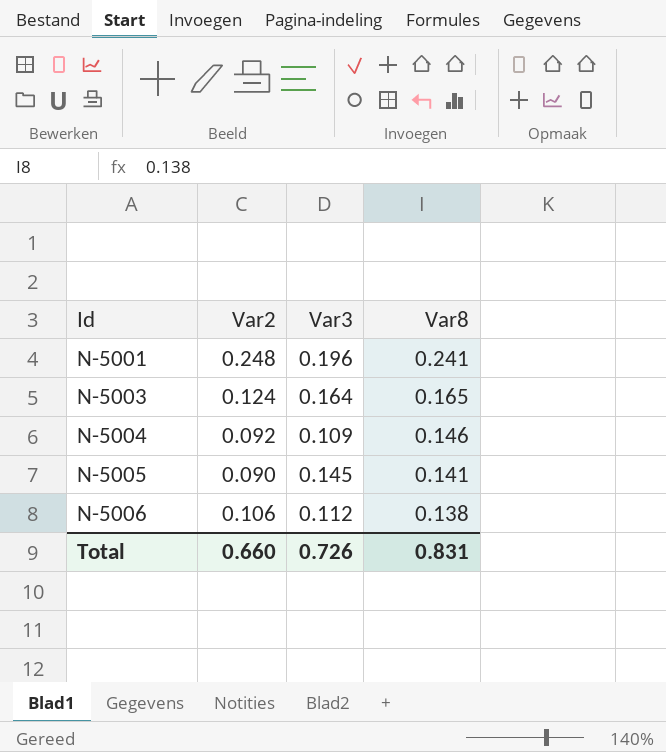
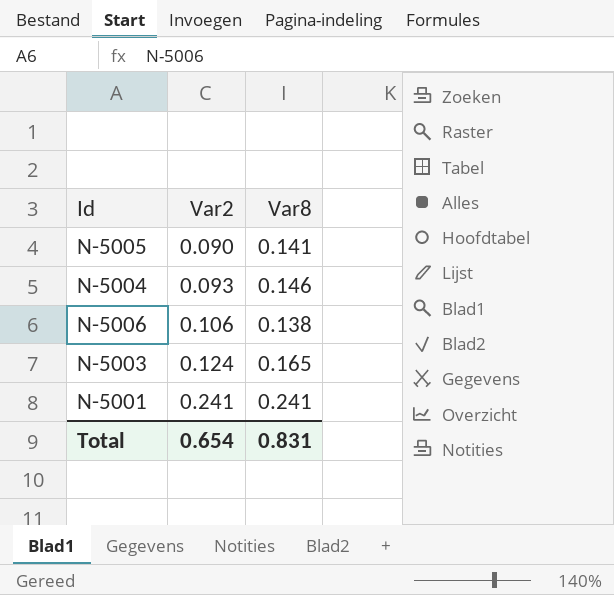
row order: Id ascending -> Var2 ascending
column Var3 | position: 3 -> none
N-5004 | Var2: 0.092 -> 0.093
N-5001 | Var2: 0.248 -> 0.241
Total | Var2: 0.660 -> 0.654

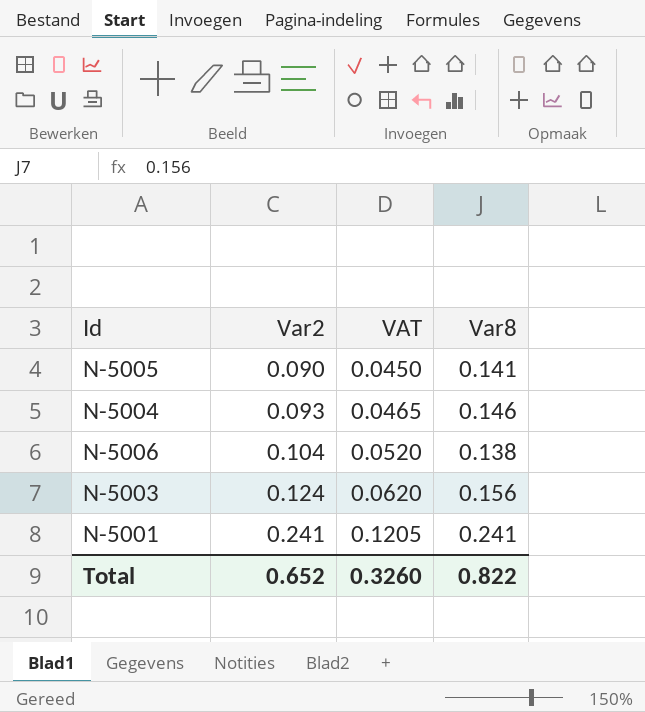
column VAT | formula: none -> [Var2] * 0.5
N-5006 | Var2: 0.106 -> 0.104
N-5003 | Var8: 0.165 -> 0.156
Total | Var2: 0.654 -> 0.652
Total | Var8: 0.831 -> 0.822

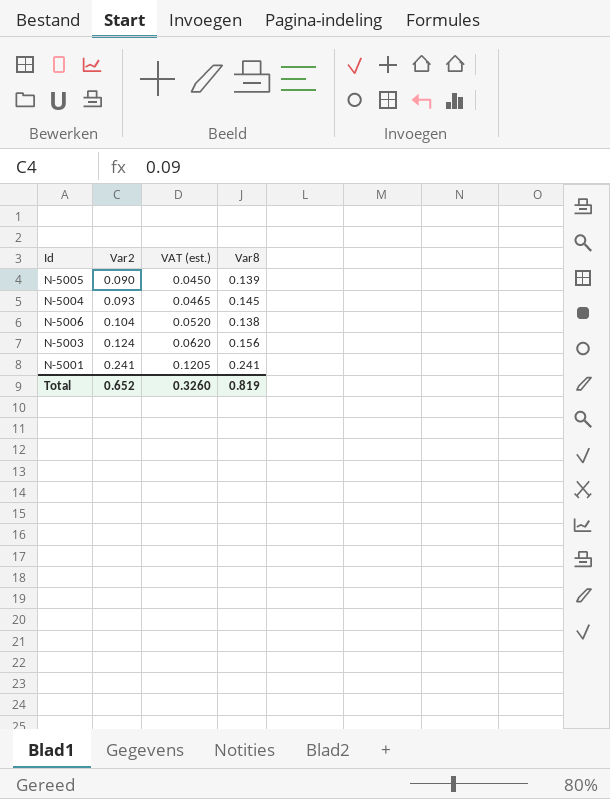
column name: VAT -> VAT (est.)
N-5005 | Var8: 0.141 -> 0.139
N-5004 | Var8: 0.146 -> 0.145
Total | Var8: 0.822 -> 0.819

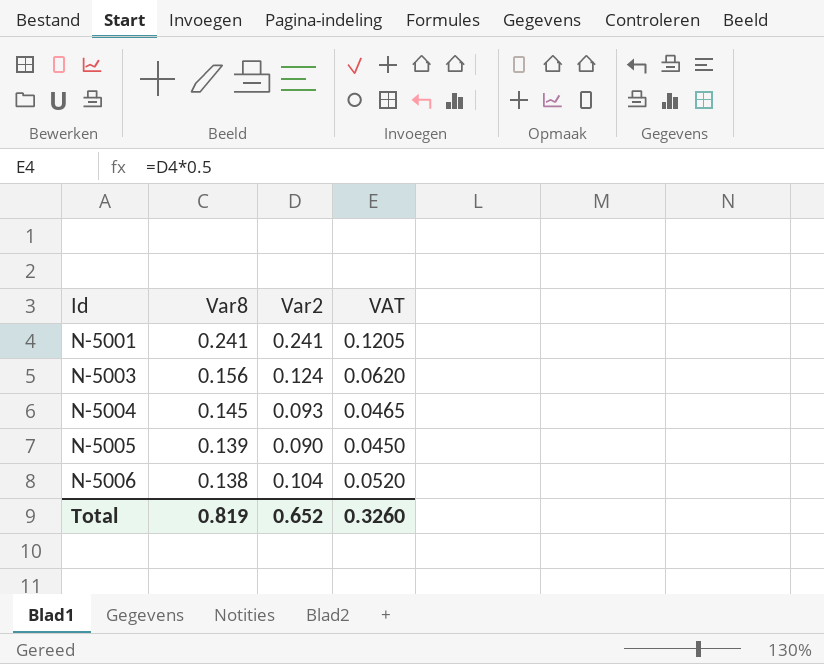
row order: Var2 ascending -> Id ascending
column Var8 | position: 4 -> 2
column name: VAT (est.) -> VAT

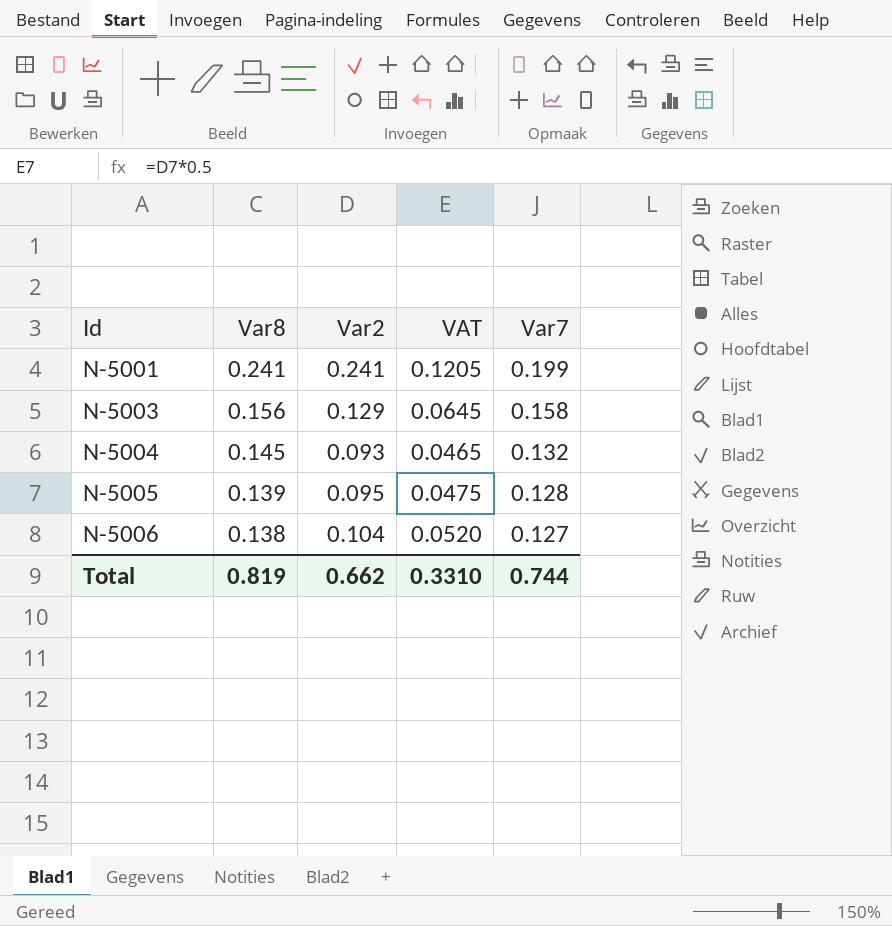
column Var7 | position: none -> 5
N-5003 | Var2: 0.124 -> 0.129
N-5003 | VAT: 0.0620 -> 0.0645
N-5005 | Var2: 0.090 -> 0.095
N-5005 | VAT: 0.0450 -> 0.0475
Total | Var2: 0.652 -> 0.662
Total | VAT: 0.3260 -> 0.3310

